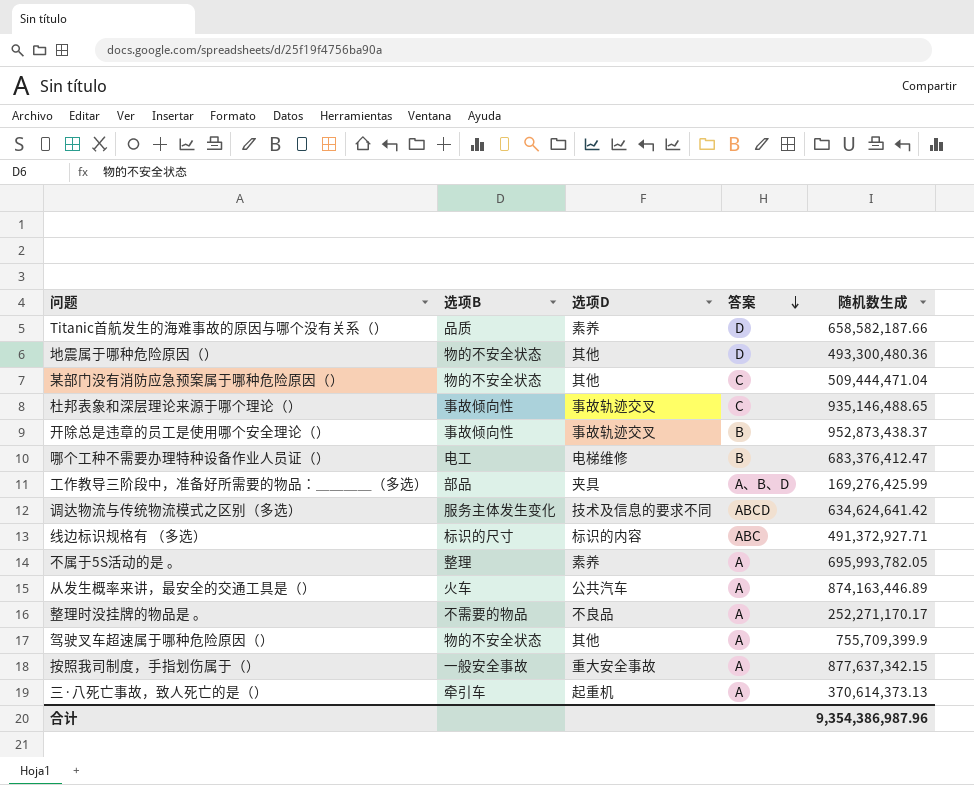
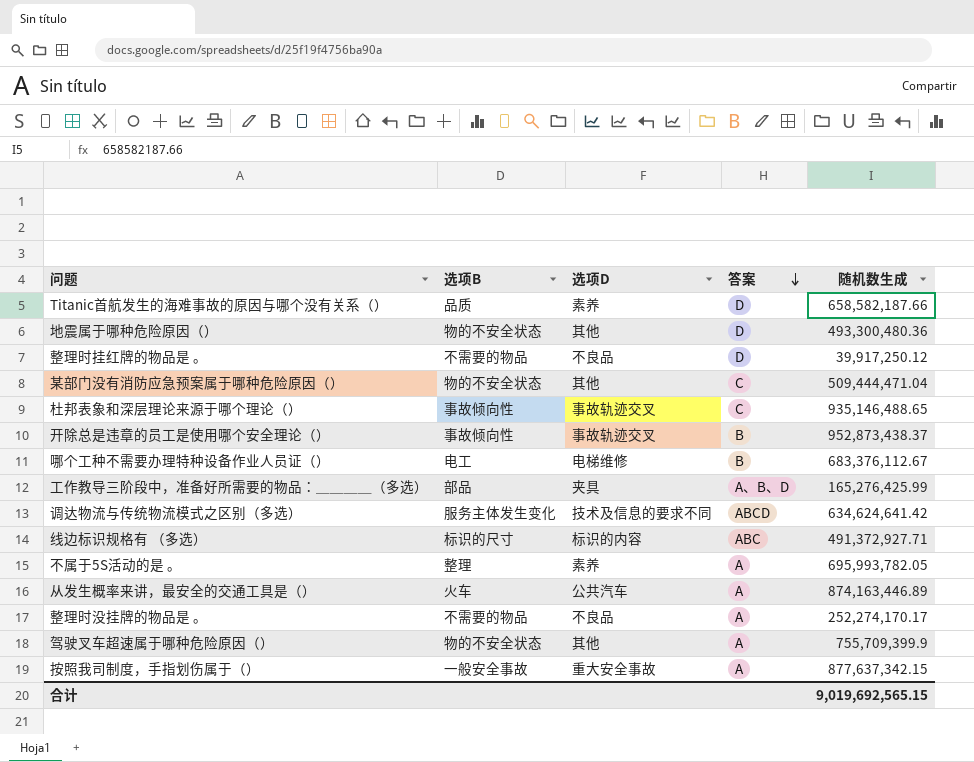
row 三·八死亡事故，致人死亡的是（）: 牵引车 | 起重机 | A | 370,614,373.13 -> none
row 整理时挂红牌的物品是 。: none -> 不需要的物品 | 不良品 | D | 39,917,250.12
哪个工种不需要办理特种设备作业人员证（） | 随机数生成: 683,376,412.47 -> 683,376,112.67
工作教导三阶段中，准备好所需要的物品：＿＿＿＿（多选） | 随机数生成: 169,276,425.99 -> 165,276,425.99
整理时没挂牌的物品是 。 | 随机数生成: 252,271,170.17 -> 252,274,170.17
合计 | 随机数生成: 9,354,386,987.96 -> 9,019,692,565.15

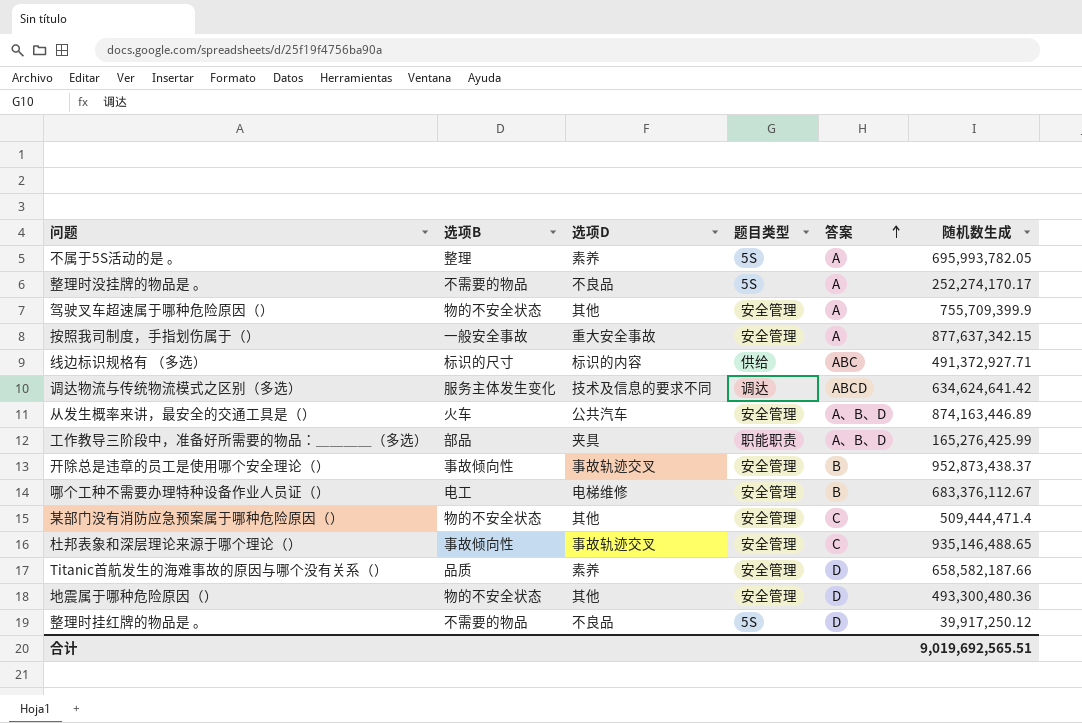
row order: 答案 descending -> 答案 ascending
column 题目类型 | position: none -> 4
从发生概率来讲，最安全的交通工具是（） | 答案: A -> A、B、D
某部门没有消防应急预案属于哪种危险原因（） | 随机数生成: 509,444,471.04 -> 509,444,471.4
合计 | 随机数生成: 9,019,692,565.15 -> 9,019,692,565.51

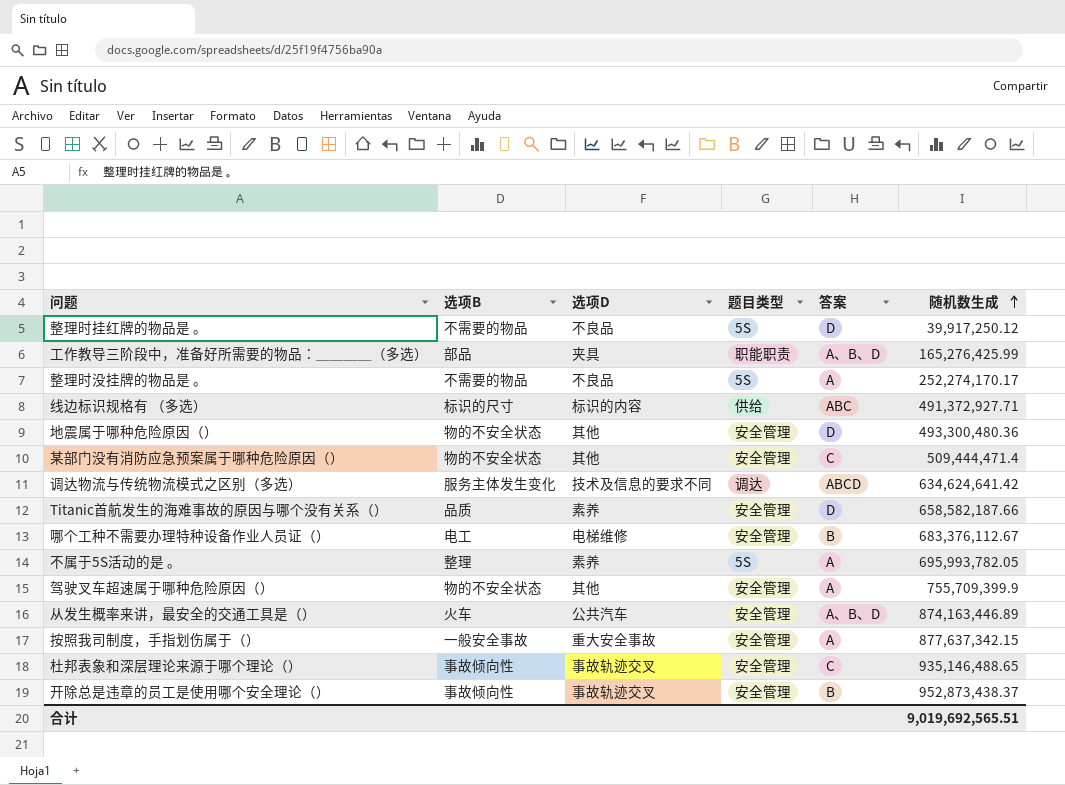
row order: 答案 ascending -> 随机数生成 ascending

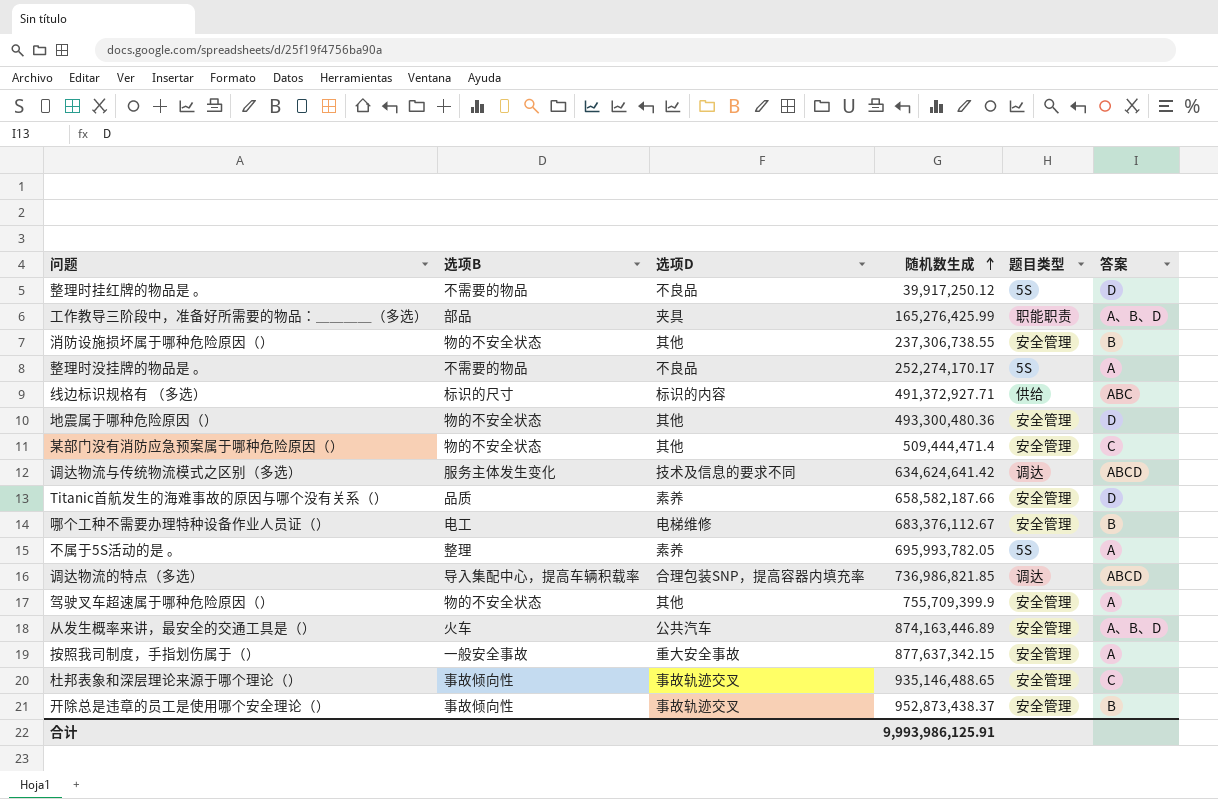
column 随机数生成 | position: 6 -> 4
row 消防设施损坏属于哪种危险原因（）: none -> 物的不安全状态 | 其他 | 237,306,738.55 | 安全管理 | B
row 调达物流的特点（多选）: none -> 导入集配中心，提高车辆积载率 | 合理包装SNP，提高容器内填充率 | 736,986,821.85 | 调达 | ABCD
合计 | 随机数生成: 9,019,692,565.51 -> 9,993,986,125.91

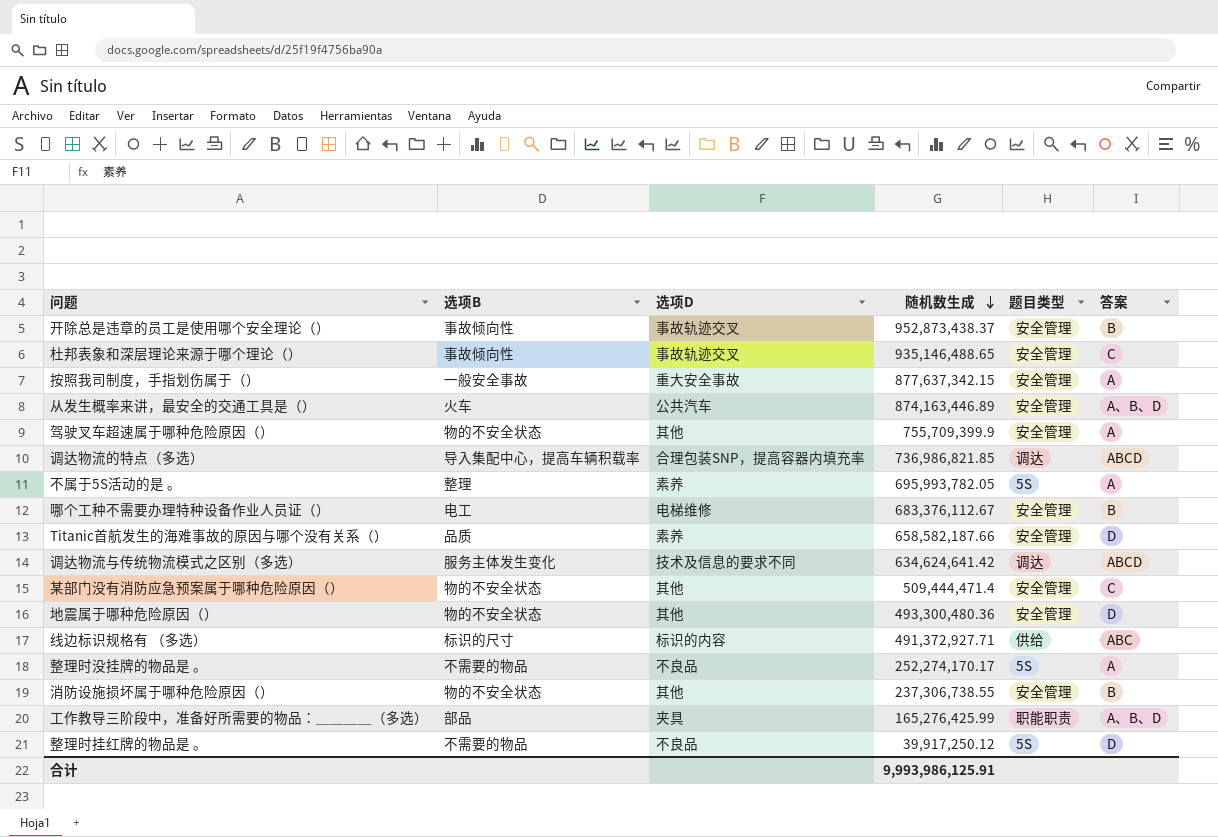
row order: 随机数生成 ascending -> 随机数生成 descending

